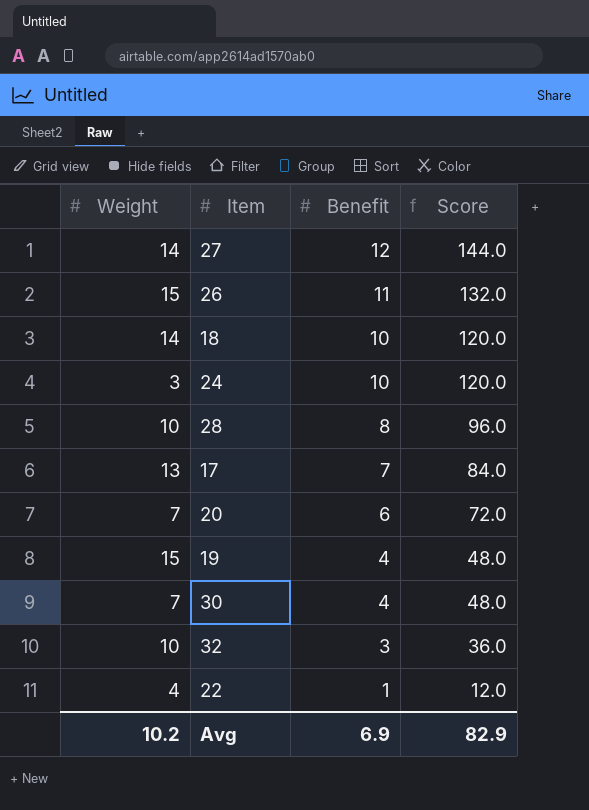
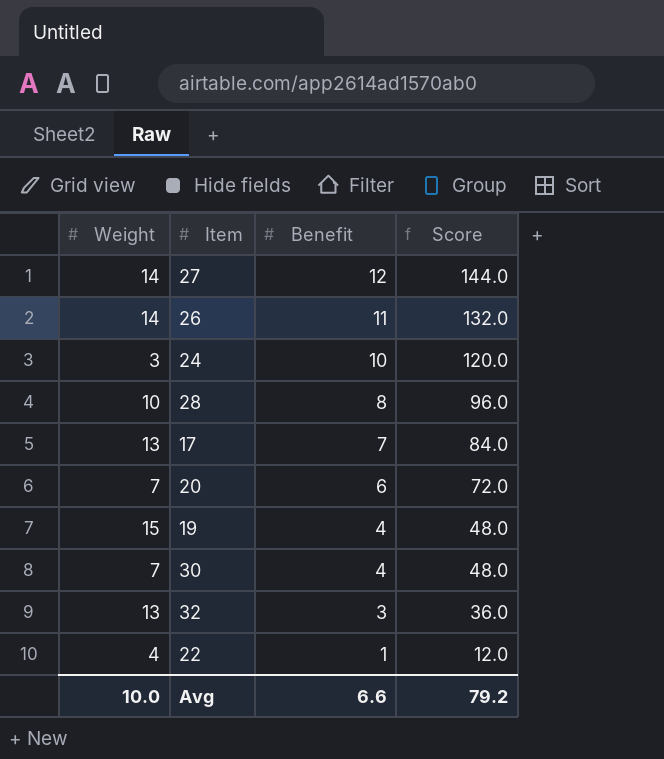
row 18: 14 | 10 | 120.0 -> none
26 | Weight: 15 -> 14
32 | Weight: 10 -> 13
Avg | Weight: 10.2 -> 10.0
Avg | Benefit: 6.9 -> 6.6
Avg | Score: 82.9 -> 79.2

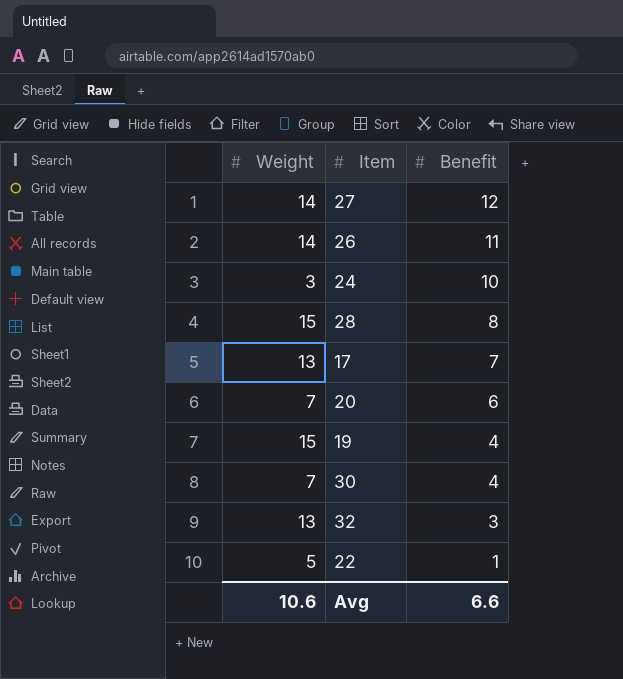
column Score | formula: [Benefit] * 12 -> none
28 | Weight: 10 -> 15
22 | Weight: 4 -> 5
Avg | Weight: 10.0 -> 10.6

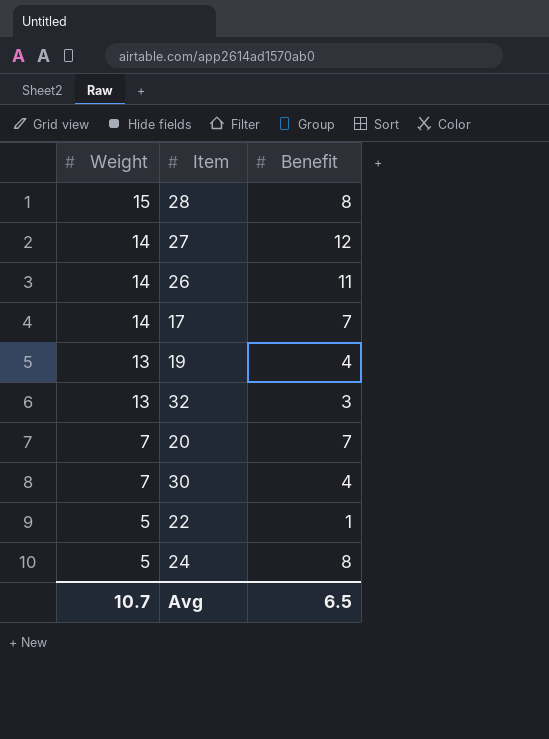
row order: Benefit descending -> Weight descending
17 | Weight: 13 -> 14
19 | Weight: 15 -> 13
20 | Benefit: 6 -> 7
24 | Weight: 3 -> 5
24 | Benefit: 10 -> 8
Avg | Weight: 10.6 -> 10.7
Avg | Benefit: 6.6 -> 6.5

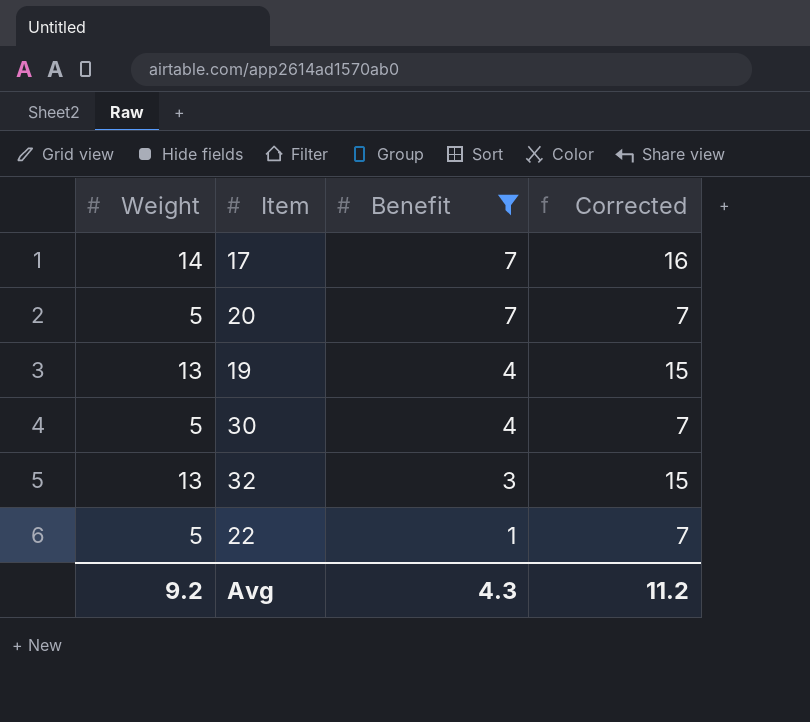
filter: none -> Benefit <= 7
row order: Weight descending -> Benefit descending
column Corrected | formula: none -> [Weight] + 2
20 | Weight: 7 -> 5
30 | Weight: 7 -> 5
Avg | Weight: 10.7 -> 9.2
Avg | Benefit: 6.5 -> 4.3

